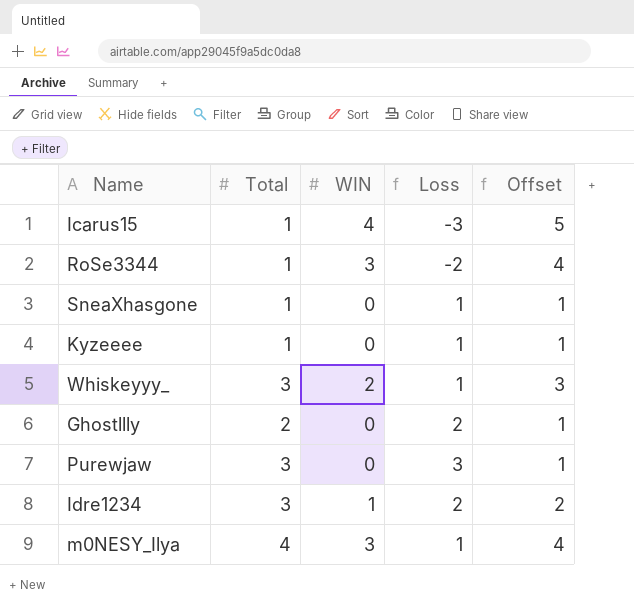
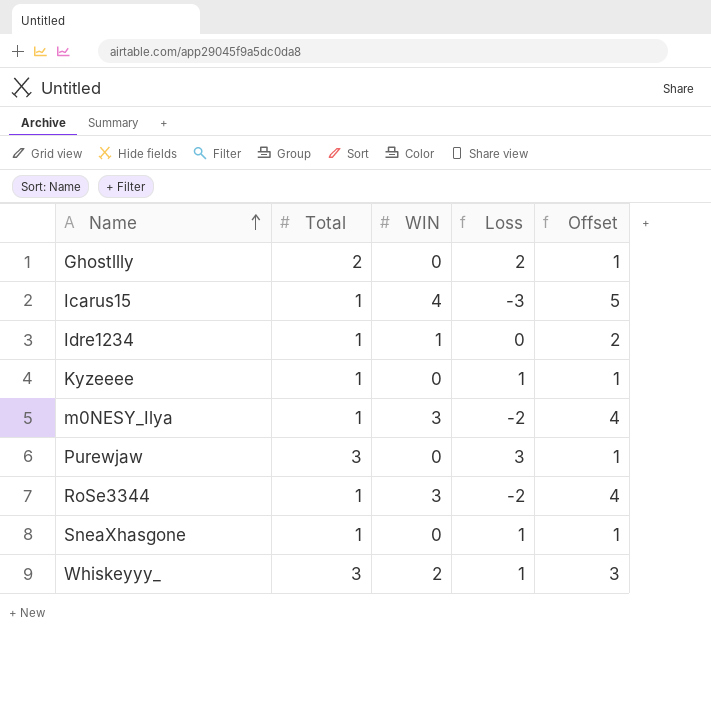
row order: none -> Name ascending
Idre1234 | Total: 3 -> 1
Idre1234 | Loss: 2 -> 0
m0NESY_Ilya | Total: 4 -> 1
m0NESY_Ilya | Loss: 1 -> -2

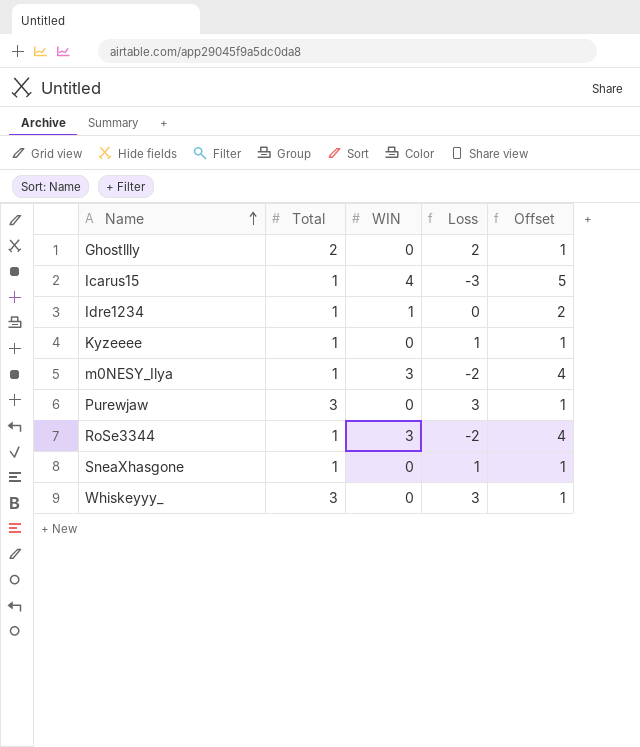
Whiskeyyy_ | WIN: 2 -> 0
Whiskeyyy_ | Loss: 1 -> 3
Whiskeyyy_ | Offset: 3 -> 1

